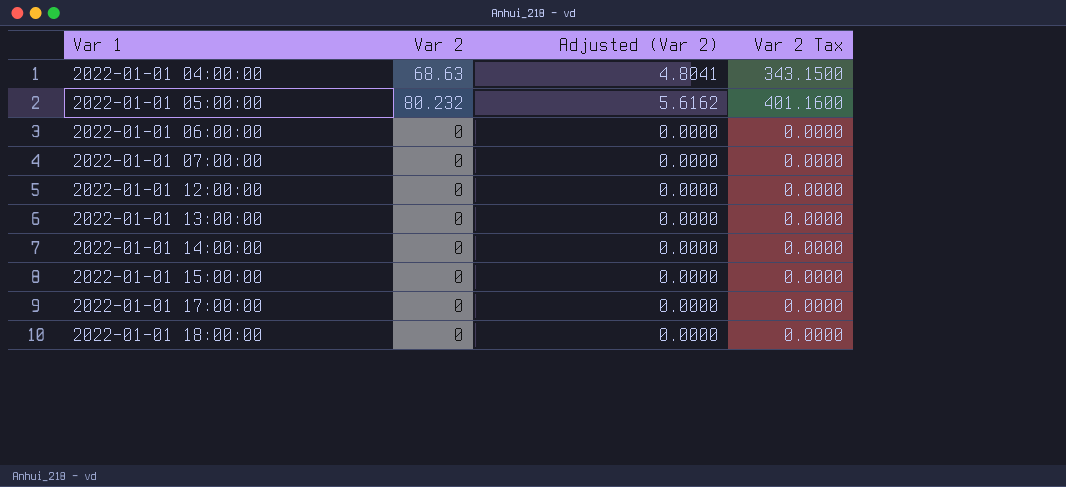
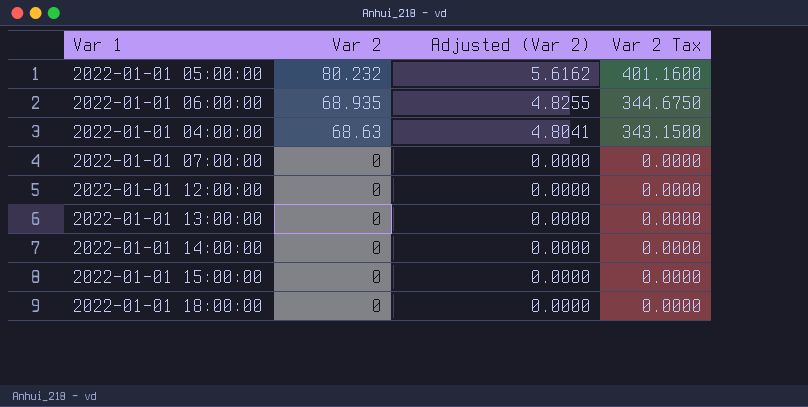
row order: Var 1 ascending -> Var 2 descending
row 2022-01-01 17:00:00: 0 | 0.0000 | 0.0000 -> none
2022-01-01 06:00:00 | Var 2: 0 -> 68.935
2022-01-01 06:00:00 | Adjusted (Var 2): 0.0000 -> 4.8255
2022-01-01 06:00:00 | Var 2 Tax: 0.0000 -> 344.6750

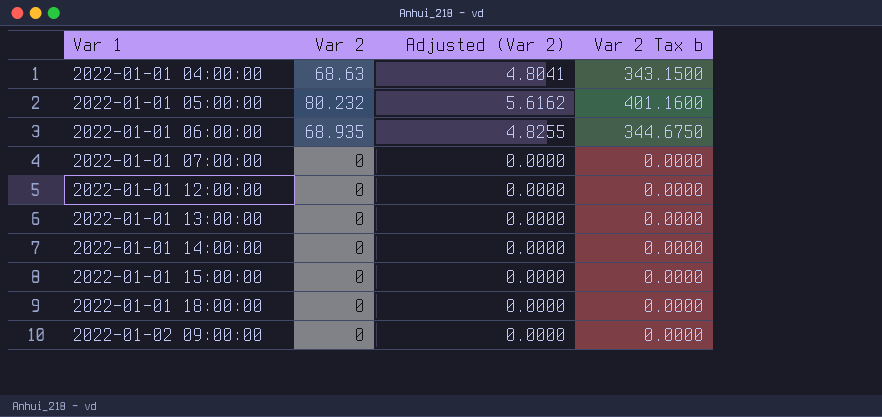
row order: Var 2 descending -> Var 1 ascending
column name: Var 2 Tax -> Var 2 Tax b
row 2022-01-02 09:00:00: none -> 0 | 0.0000 | 0.0000

